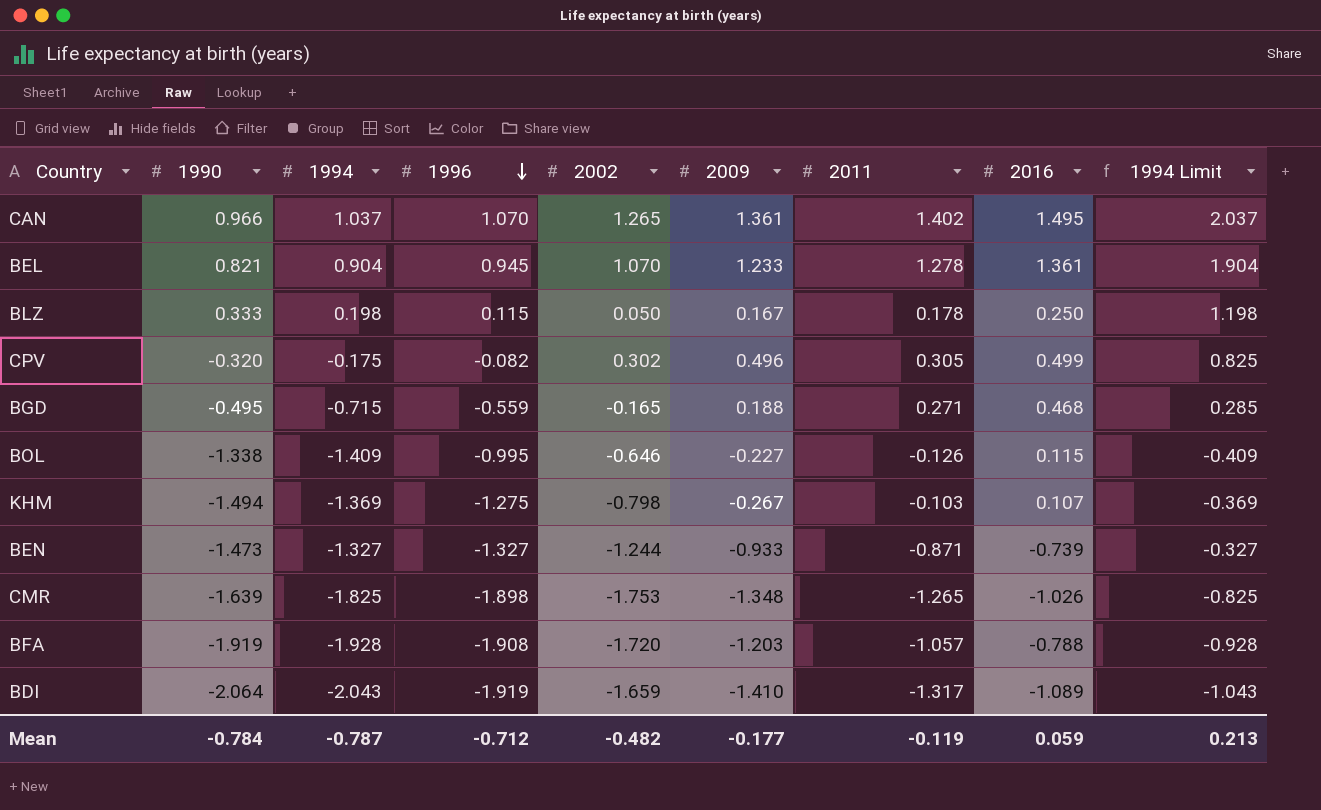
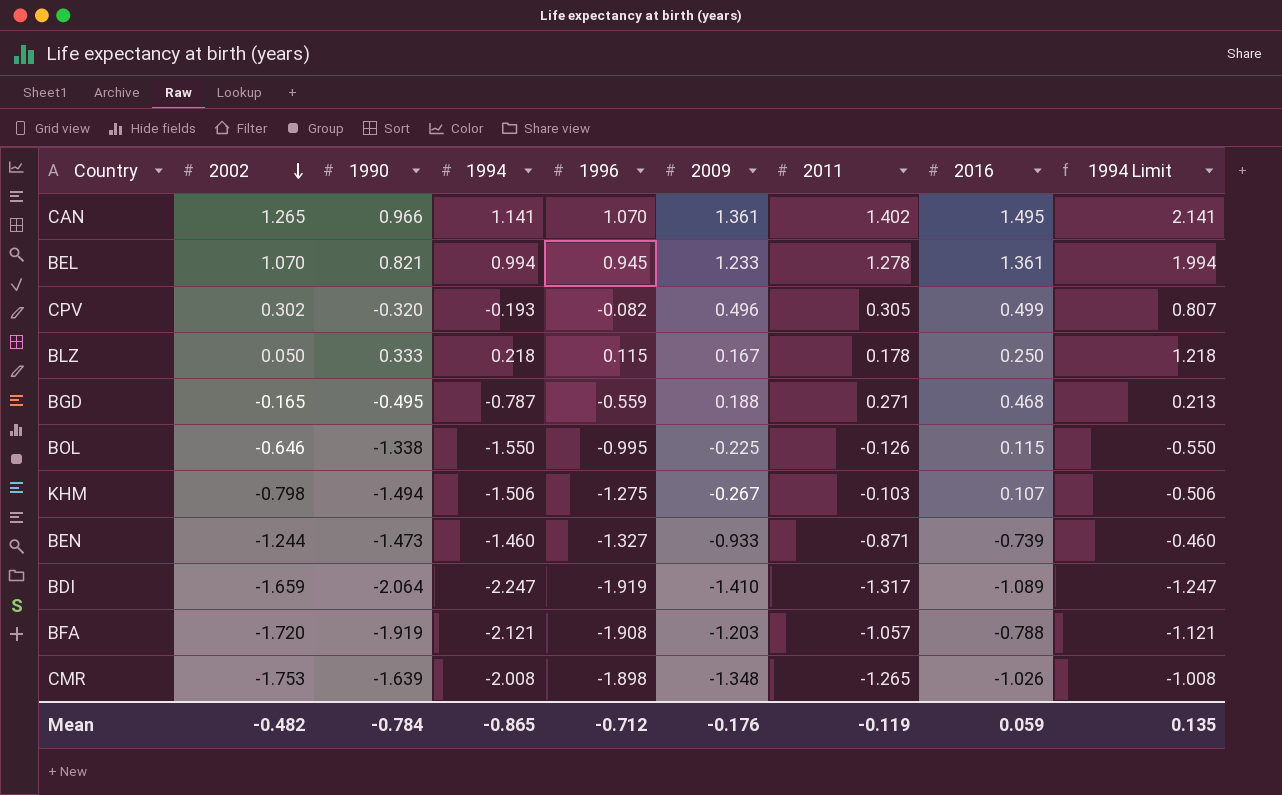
row order: 1996 descending -> 2002 descending
column 2002 | position: 5 -> 2
CAN | 1994: 1.037 -> 1.141
CAN | 1994 Limit: 2.037 -> 2.141
BEL | 1994: 0.904 -> 0.994
BEL | 1994 Limit: 1.904 -> 1.994
CPV | 1994: -0.175 -> -0.193
CPV | 1994 Limit: 0.825 -> 0.807
BLZ | 1994: 0.198 -> 0.218
BLZ | 1994 Limit: 1.198 -> 1.218
BGD | 1994: -0.715 -> -0.787
BGD | 1994 Limit: 0.285 -> 0.213
BOL | 1994: -1.409 -> -1.550
BOL | 2009: -0.227 -> -0.225
BOL | 1994 Limit: -0.409 -> -0.550
KHM | 1994: -1.369 -> -1.506
KHM | 1994 Limit: -0.369 -> -0.506
BEN | 1994: -1.327 -> -1.460
BEN | 1994 Limit: -0.327 -> -0.460
BDI | 1994: -2.043 -> -2.247
BDI | 1994 Limit: -1.043 -> -1.247
BFA | 1994: -1.928 -> -2.121
BFA | 1994 Limit: -0.928 -> -1.121
CMR | 1994: -1.825 -> -2.008
CMR | 1994 Limit: -0.825 -> -1.008
Mean | 1994: -0.787 -> -0.865
Mean | 2009: -0.177 -> -0.176
Mean | 1994 Limit: 0.213 -> 0.135

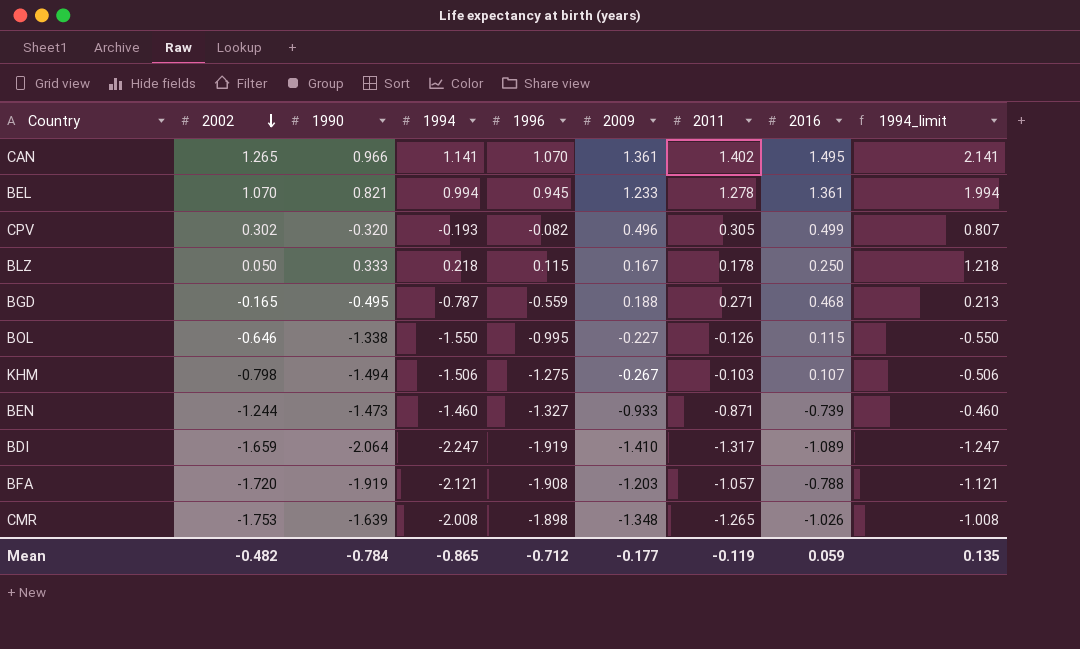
column name: 1994 Limit -> 1994_limit
BOL | 2009: -0.225 -> -0.227
Mean | 2009: -0.176 -> -0.177

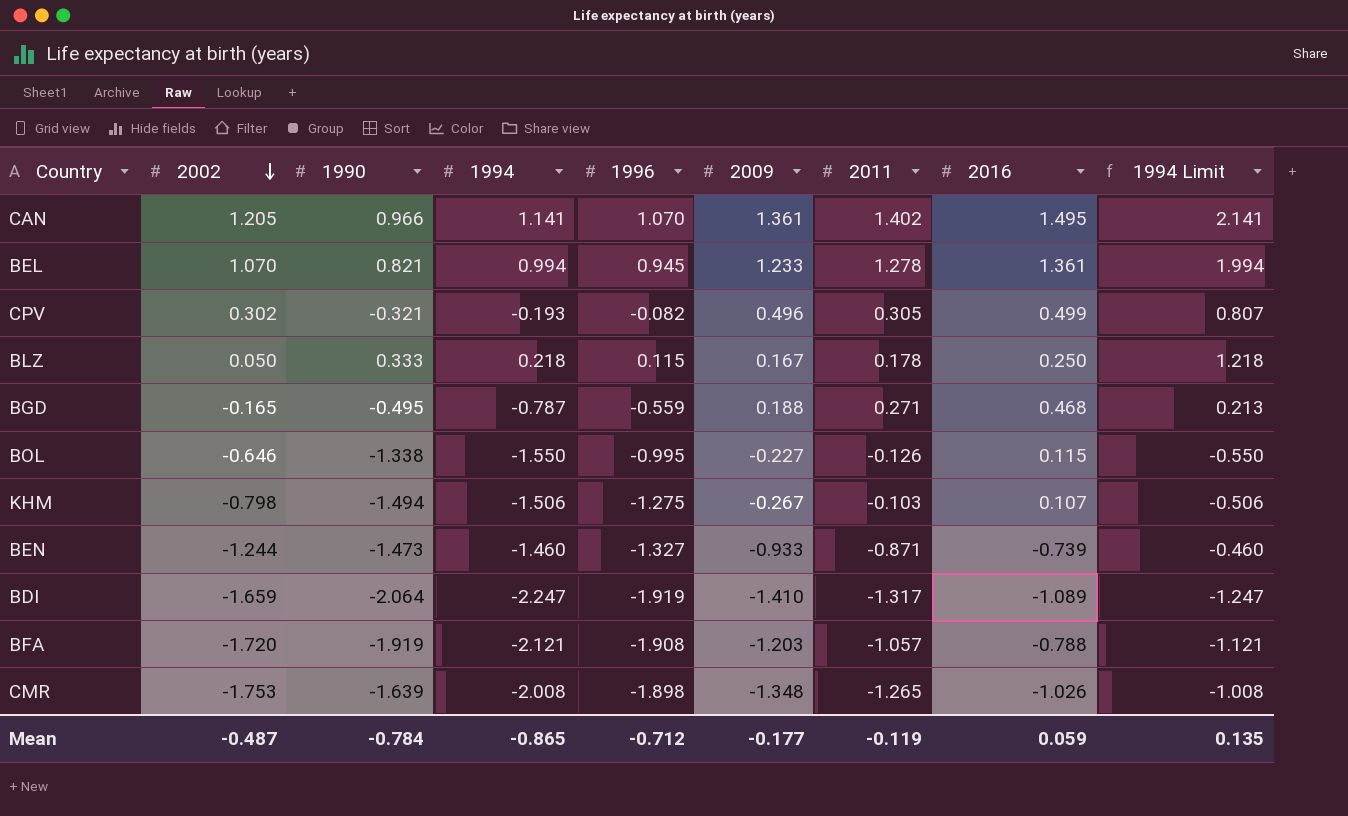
column name: 1994_limit -> 1994 Limit
CAN | 2002: 1.265 -> 1.205
CPV | 1990: -0.320 -> -0.321
Mean | 2002: -0.482 -> -0.487

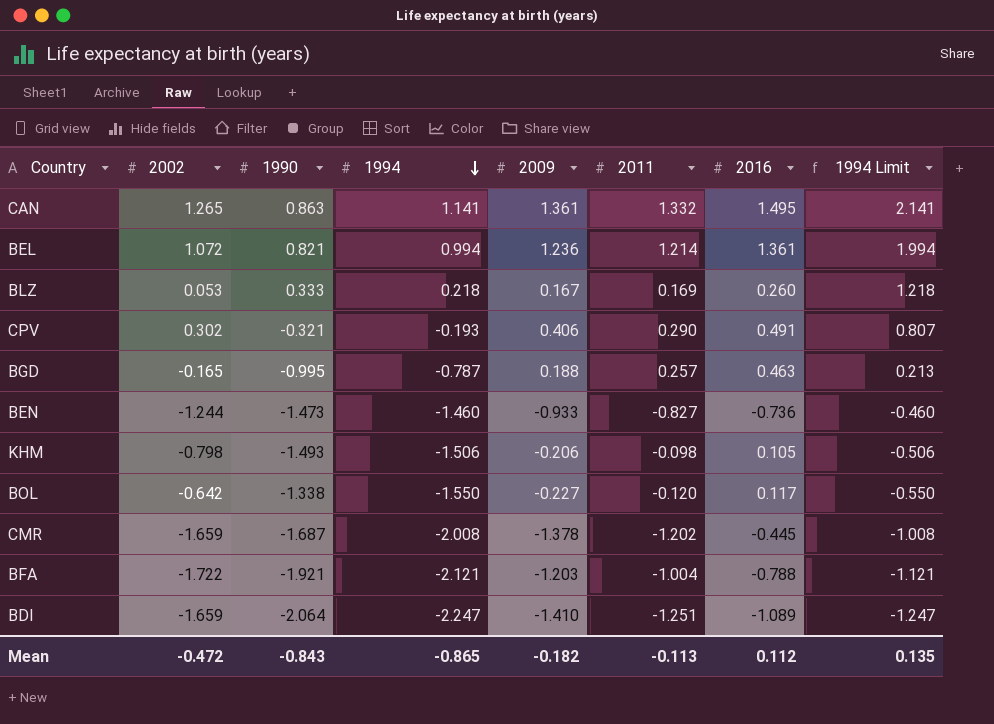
row order: 2002 descending -> 1994 descending
column 1996 | position: 5 -> none
CAN | 2002: 1.205 -> 1.265
CAN | 1990: 0.966 -> 0.863
CAN | 2011: 1.402 -> 1.332
BEL | 2002: 1.070 -> 1.072
BEL | 2009: 1.233 -> 1.236
BEL | 2011: 1.278 -> 1.214
BLZ | 2002: 0.050 -> 0.053
BLZ | 2011: 0.178 -> 0.169
BLZ | 2016: 0.250 -> 0.260
CPV | 2009: 0.496 -> 0.406
CPV | 2011: 0.305 -> 0.290
CPV | 2016: 0.499 -> 0.491
BGD | 1990: -0.495 -> -0.995
BGD | 2011: 0.271 -> 0.257
BGD | 2016: 0.468 -> 0.463
BEN | 2011: -0.871 -> -0.827
BEN | 2016: -0.739 -> -0.736
KHM | 1990: -1.494 -> -1.493
KHM | 2009: -0.267 -> -0.206
KHM | 2011: -0.103 -> -0.098
KHM | 2016: 0.107 -> 0.105
BOL | 2002: -0.646 -> -0.642
BOL | 2011: -0.126 -> -0.120
BOL | 2016: 0.115 -> 0.117
CMR | 2002: -1.753 -> -1.659
CMR | 1990: -1.639 -> -1.687
CMR | 2009: -1.348 -> -1.378
CMR | 2011: -1.265 -> -1.202
CMR | 2016: -1.026 -> -0.445
BFA | 2002: -1.720 -> -1.722
BFA | 1990: -1.919 -> -1.921
BFA | 2011: -1.057 -> -1.004
BDI | 2011: -1.317 -> -1.251
Mean | 2002: -0.487 -> -0.472
Mean | 1990: -0.784 -> -0.843
Mean | 2009: -0.177 -> -0.182
Mean | 2011: -0.119 -> -0.113
Mean | 2016: 0.059 -> 0.112

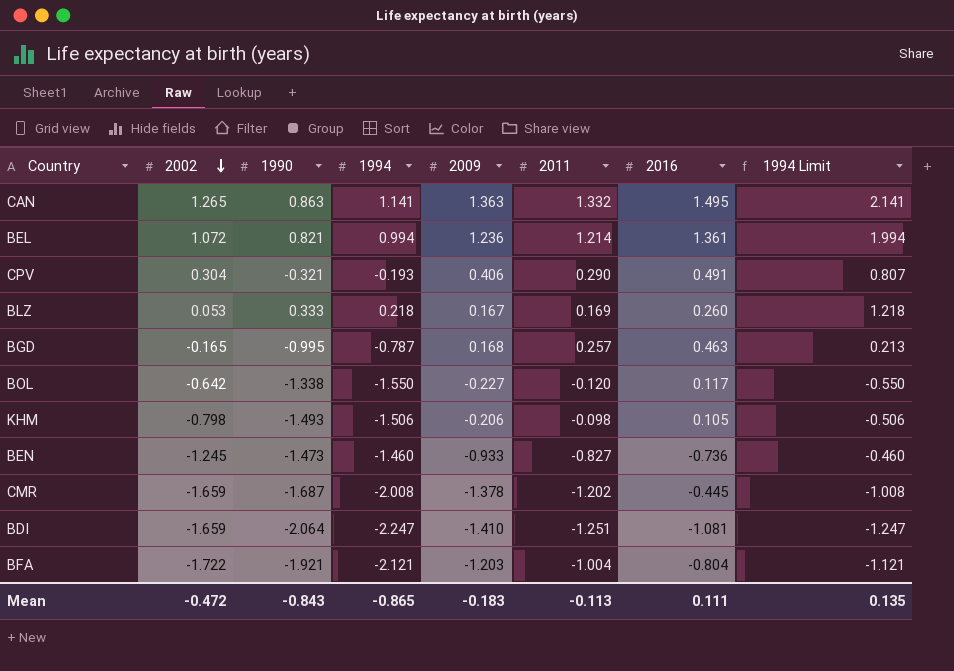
row order: 1994 descending -> 2002 descending
CAN | 2009: 1.361 -> 1.363
CPV | 2002: 0.302 -> 0.304
BGD | 2009: 0.188 -> 0.168
BEN | 2002: -1.244 -> -1.245
BDI | 2016: -1.089 -> -1.081
BFA | 2016: -0.788 -> -0.804
Mean | 2009: -0.182 -> -0.183
Mean | 2016: 0.112 -> 0.111

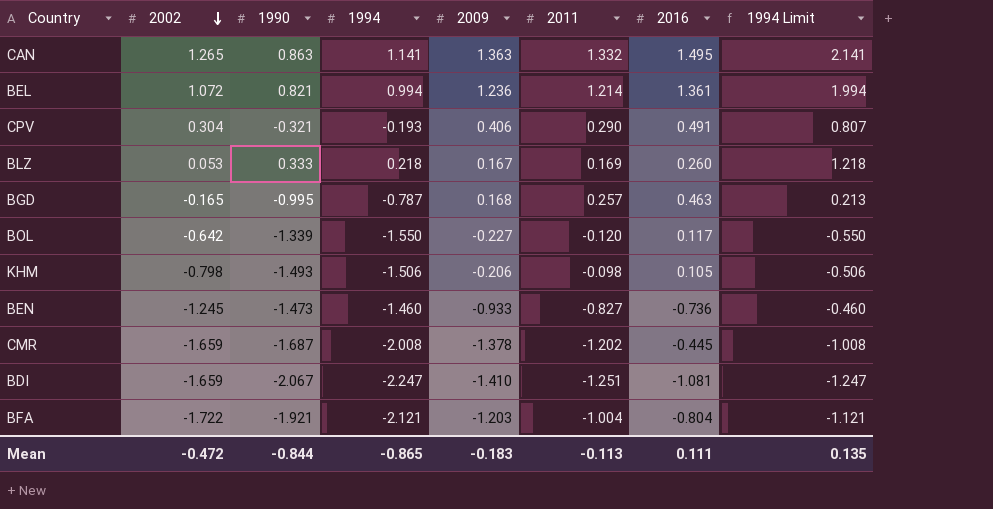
BOL | 1990: -1.338 -> -1.339
BDI | 1990: -2.064 -> -2.067
Mean | 1990: -0.843 -> -0.844

